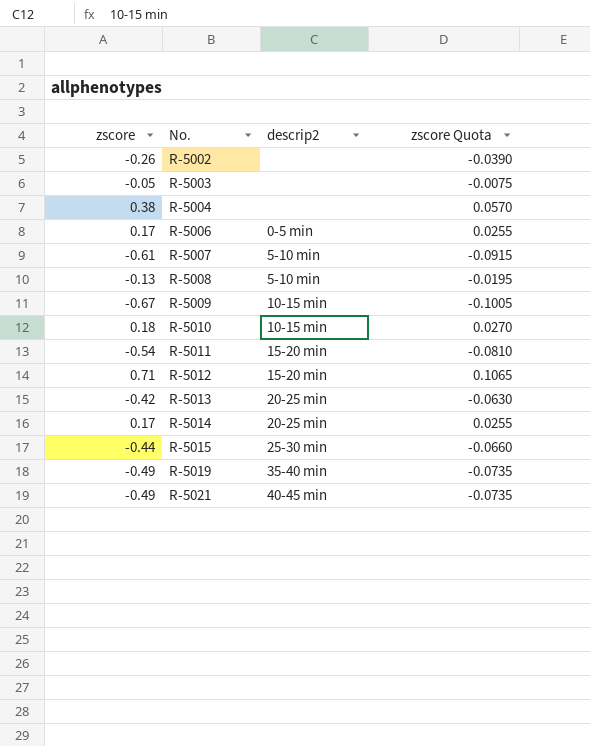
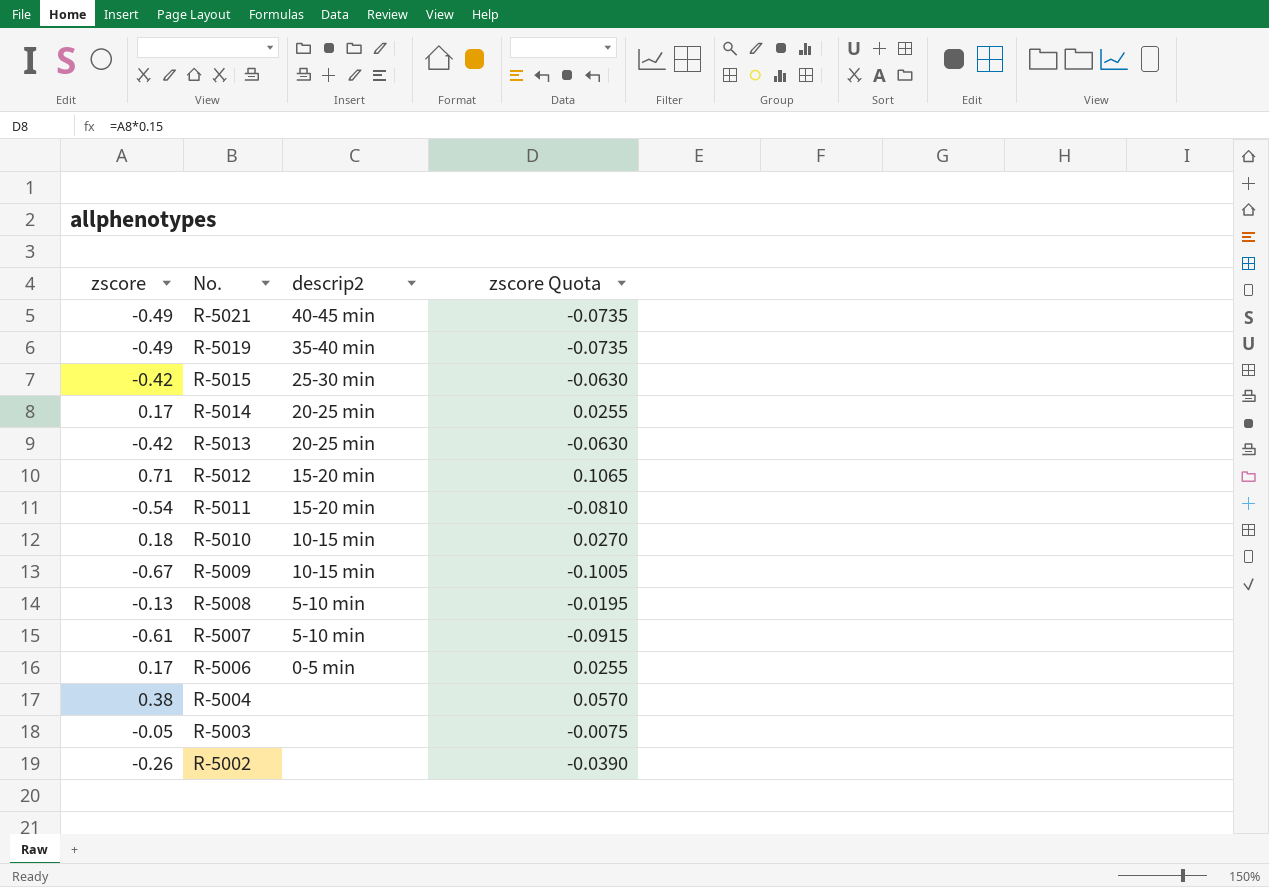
row order: No. ascending -> No. descending
R-5015 | zscore: -0.44 -> -0.42
R-5015 | zscore Quota: -0.0660 -> -0.0630

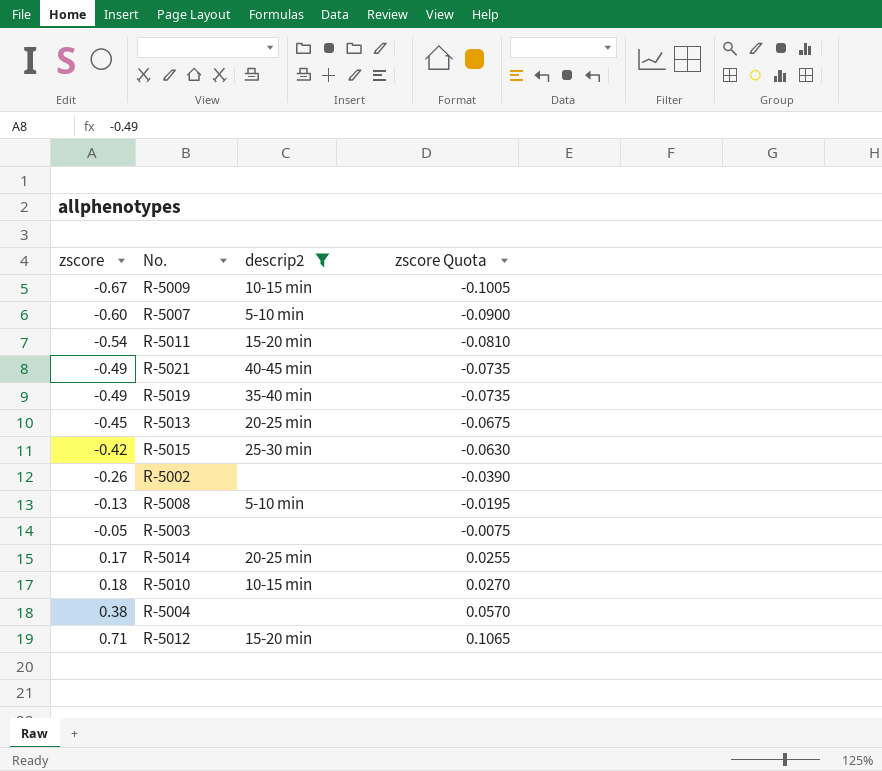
filter: none -> descrip2 != 0-5 min
row order: No. descending -> zscore ascending
R-5007 | zscore: -0.61 -> -0.60
R-5007 | zscore Quota: -0.0915 -> -0.0900
R-5013 | zscore: -0.42 -> -0.45
R-5013 | zscore Quota: -0.0630 -> -0.0675

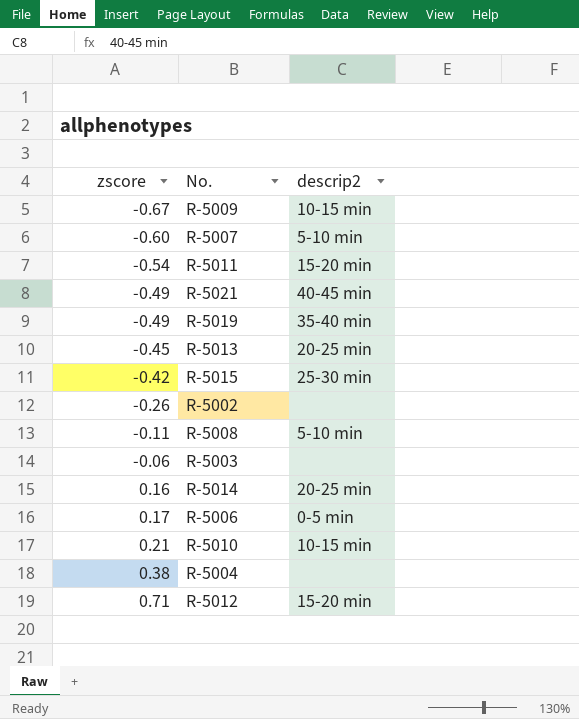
filter: descrip2 != 0-5 min -> none
column zscore Quota | formula: [zscore] * 0.15 -> none
R-5008 | zscore: -0.13 -> -0.11
R-5003 | zscore: -0.05 -> -0.06
R-5014 | zscore: 0.17 -> 0.16
R-5010 | zscore: 0.18 -> 0.21

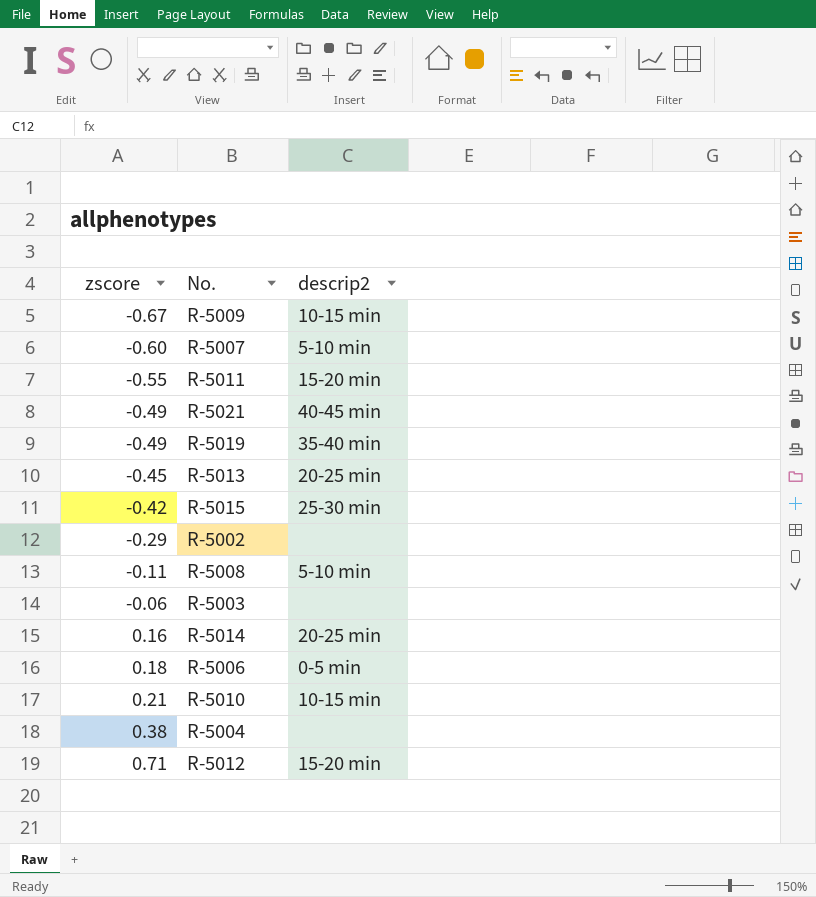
R-5011 | zscore: -0.54 -> -0.55
R-5002 | zscore: -0.26 -> -0.29
R-5006 | zscore: 0.17 -> 0.18

